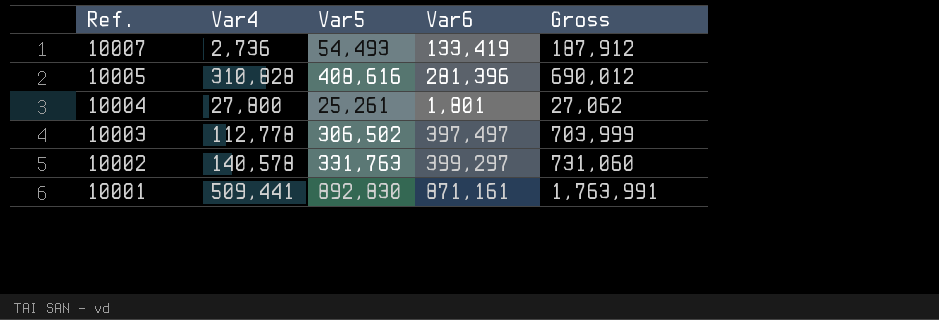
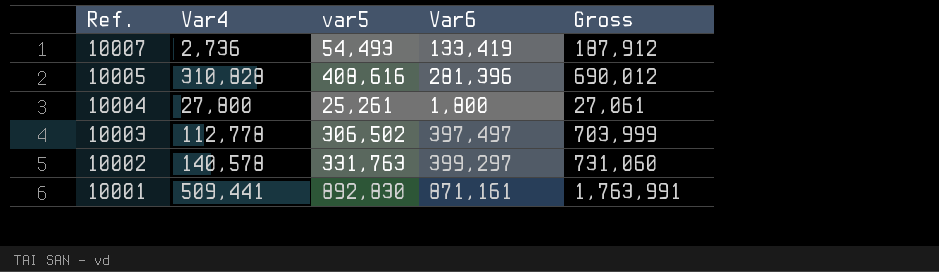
column name: Var5 -> var5
10004 | Var6: 1,801 -> 1,800
10004 | Gross: 27,062 -> 27,061

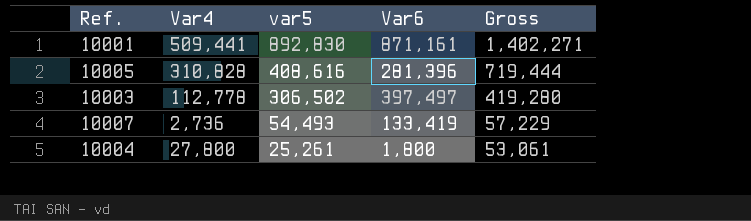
row order: Ref. descending -> var5 descending
column Gross | formula: [var5] + [Var6] -> [Var4] + [var5]
row 10002: 140,578 | 331,763 | 399,297 | 731,060 -> none

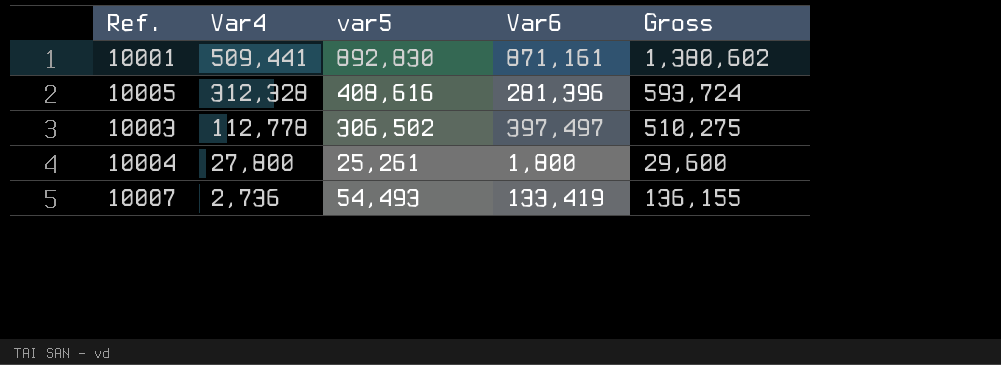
row order: var5 descending -> Var4 descending
column Gross | formula: [Var4] + [var5] -> [Var4] + [Var6]
10005 | Var4: 310,828 -> 312,328

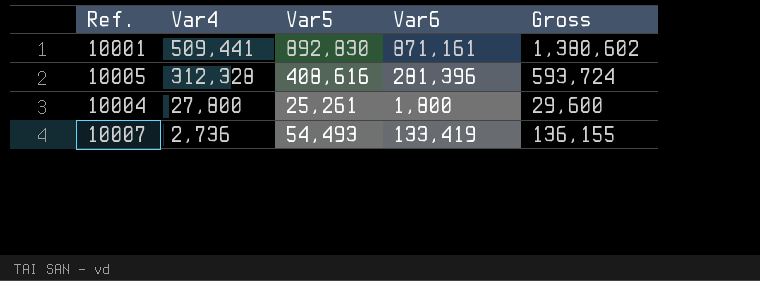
column name: var5 -> Var5
row 10003: 112,778 | 306,502 | 397,497 | 510,275 -> none

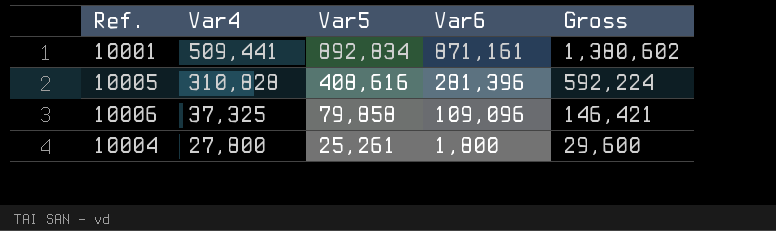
row 10007: 2,736 | 54,493 | 133,419 | 136,155 -> none
10001 | Var5: 892,830 -> 892,834
10005 | Var4: 312,328 -> 310,828
10005 | Gross: 593,724 -> 592,224
row 10006: none -> 37,325 | 79,858 | 109,096 | 146,421

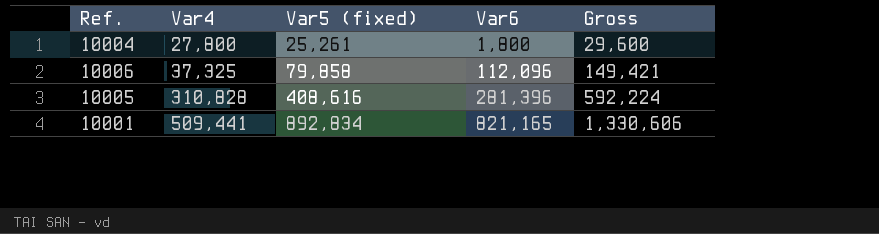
row order: Var4 descending -> Var4 ascending
column name: Var5 -> Var5 (fixed)
10006 | Var6: 109,096 -> 112,096
10006 | Gross: 146,421 -> 149,421
10001 | Var6: 871,161 -> 821,165
10001 | Gross: 1,380,602 -> 1,330,606

